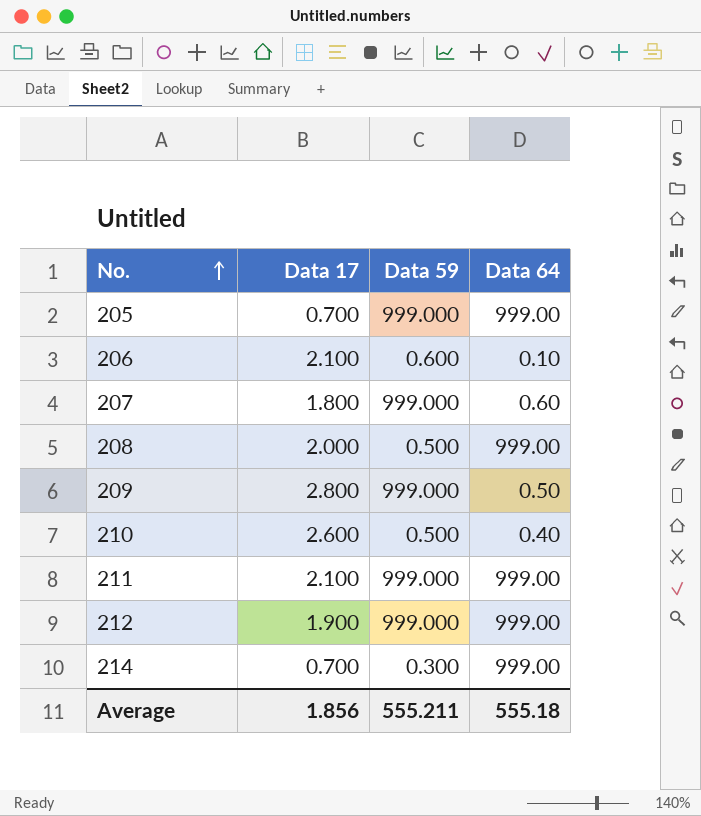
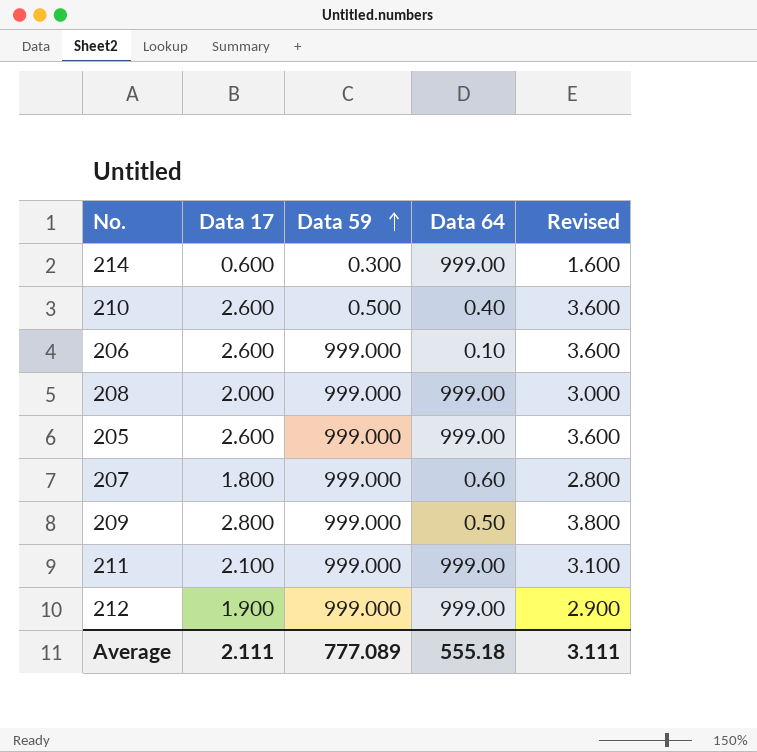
row order: No. ascending -> Data 59 ascending
column Revised | formula: none -> [Data 17] + 1
214 | Data 17: 0.700 -> 0.600
206 | Data 17: 2.100 -> 2.600
206 | Data 59: 0.600 -> 999.000
208 | Data 59: 0.500 -> 999.000
205 | Data 17: 0.700 -> 2.600
Average | Data 17: 1.856 -> 2.111
Average | Data 59: 555.211 -> 777.089

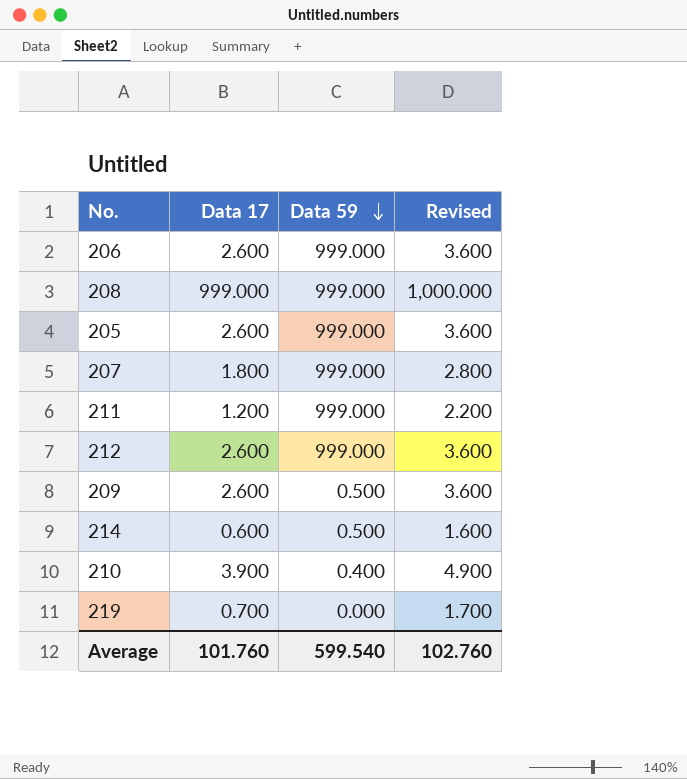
row order: Data 59 ascending -> Data 59 descending
column Data 64 | position: 4 -> none
208 | Data 17: 2.000 -> 999.000
208 | Revised: 3.000 -> 1,000.000
211 | Data 17: 2.100 -> 1.200
211 | Revised: 3.100 -> 2.200
212 | Data 17: 1.900 -> 2.600
212 | Revised: 2.900 -> 3.600
209 | Data 17: 2.800 -> 2.600
209 | Data 59: 999.000 -> 0.500
209 | Revised: 3.800 -> 3.600
214 | Data 59: 0.300 -> 0.500
210 | Data 17: 2.600 -> 3.900
210 | Data 59: 0.500 -> 0.400
210 | Revised: 3.600 -> 4.900
row 219: none -> 0.700 | 0.000 | 1.700
Average | Data 17: 2.111 -> 101.760
Average | Data 59: 777.089 -> 599.540
Average | Revised: 3.111 -> 102.760

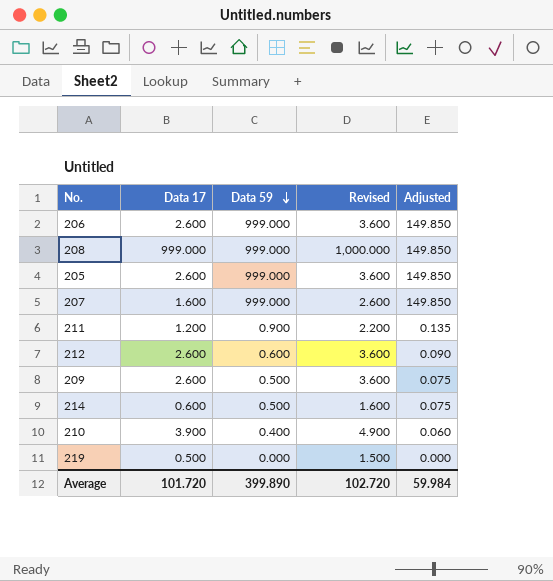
column Adjusted | formula: none -> [Data 59] * 0.15
207 | Data 17: 1.800 -> 1.600
207 | Revised: 2.800 -> 2.600
211 | Data 59: 999.000 -> 0.900
212 | Data 59: 999.000 -> 0.600
219 | Data 17: 0.700 -> 0.500
219 | Revised: 1.700 -> 1.500
Average | Data 17: 101.760 -> 101.720
Average | Data 59: 599.540 -> 399.890
Average | Revised: 102.760 -> 102.720

